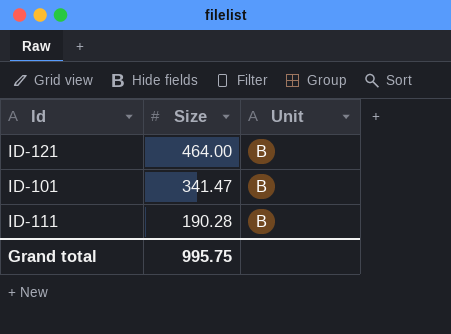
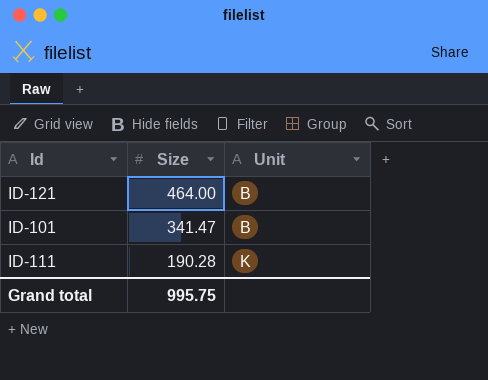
ID-111 | Unit: B -> K

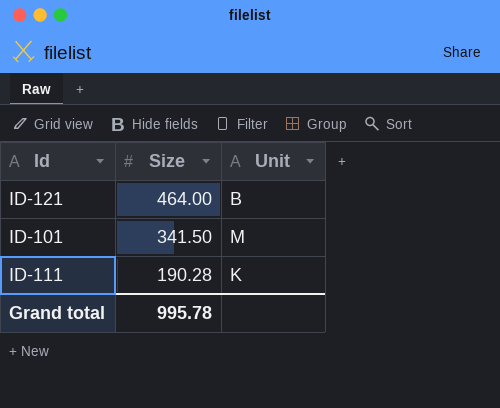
ID-101 | Size: 341.47 -> 341.50
ID-101 | Unit: B -> M
Grand total | Size: 995.75 -> 995.78

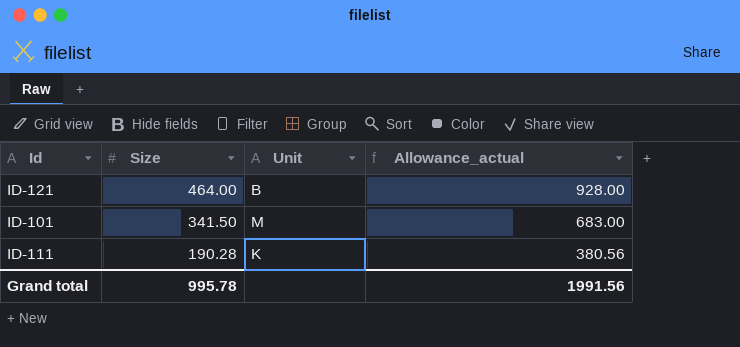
column Allowance_actual | formula: none -> [Size] * 2

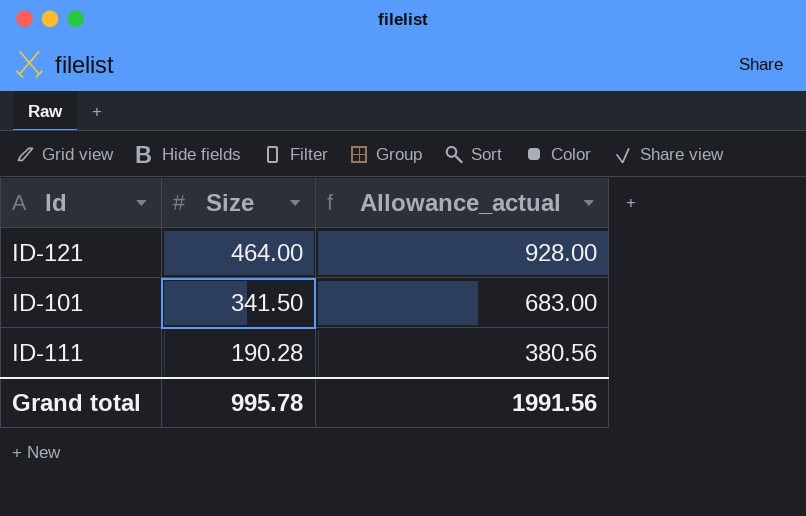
column Unit | position: 3 -> none

